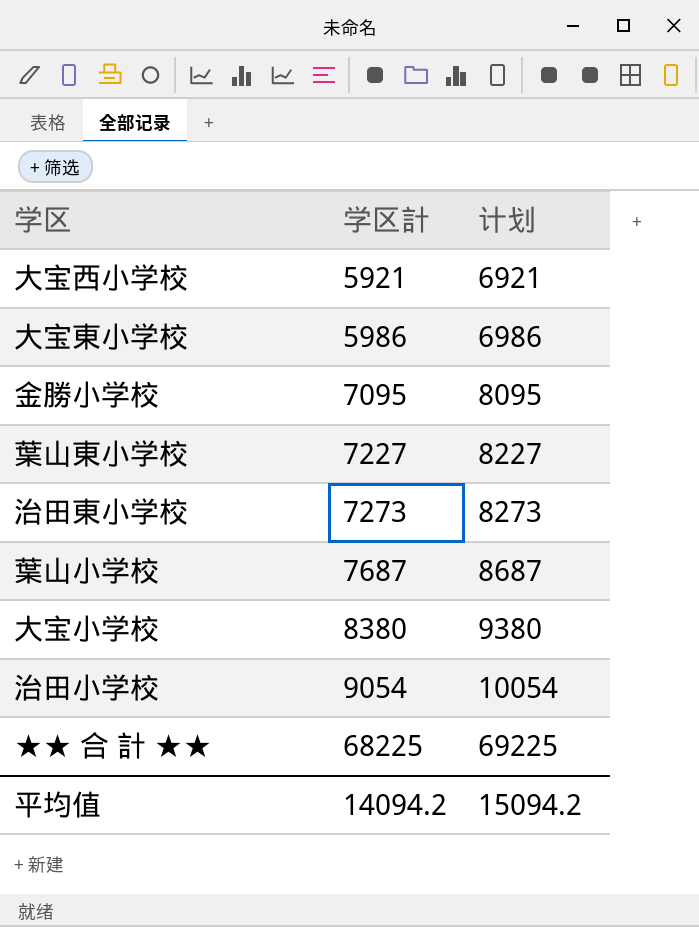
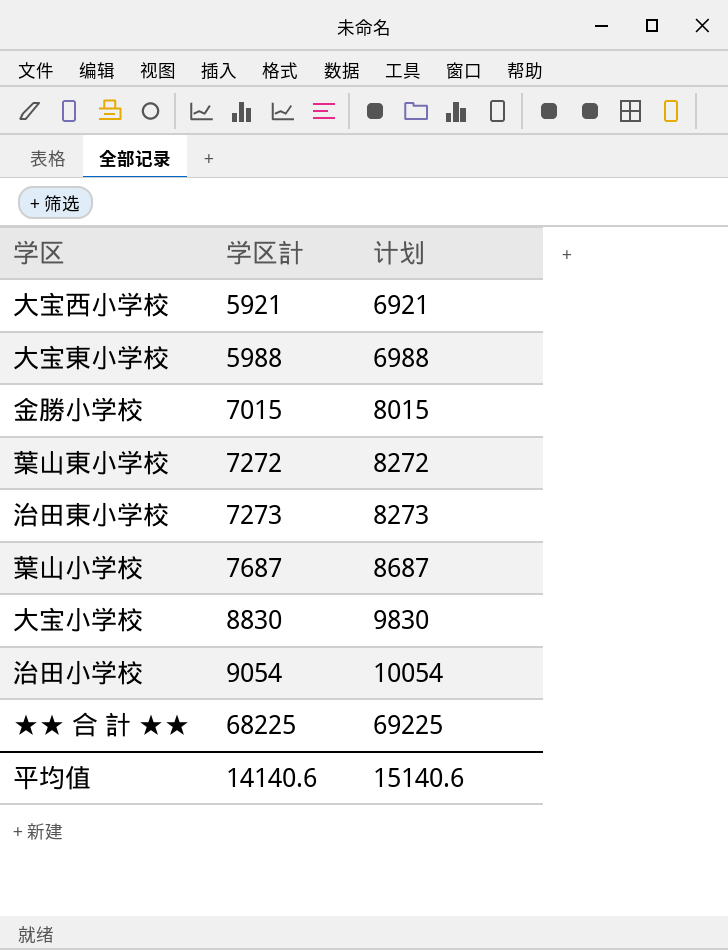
大宝東小学校 | 学区計: 5986 -> 5988
大宝東小学校 | 计划: 6986 -> 6988
金勝小学校 | 学区計: 7095 -> 7015
金勝小学校 | 计划: 8095 -> 8015
葉山東小学校 | 学区計: 7227 -> 7272
葉山東小学校 | 计划: 8227 -> 8272
大宝小学校 | 学区計: 8380 -> 8830
大宝小学校 | 计划: 9380 -> 9830
平均值 | 学区計: 14094.2 -> 14140.6
平均值 | 计划: 15094.2 -> 15140.6

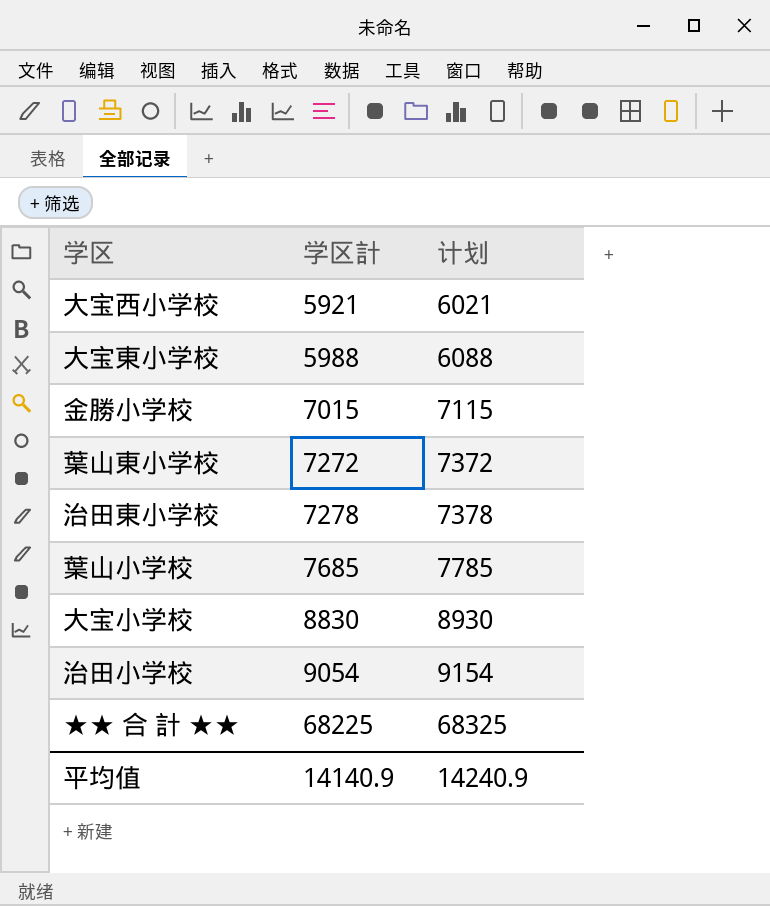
column 计划 | formula: [学区計] + 1000 -> [学区計] + 100
治田東小学校 | 学区計: 7273 -> 7278
葉山小学校 | 学区計: 7687 -> 7685
平均值 | 学区計: 14140.6 -> 14140.9
平均值 | 计划: 15140.6 -> 14240.9

